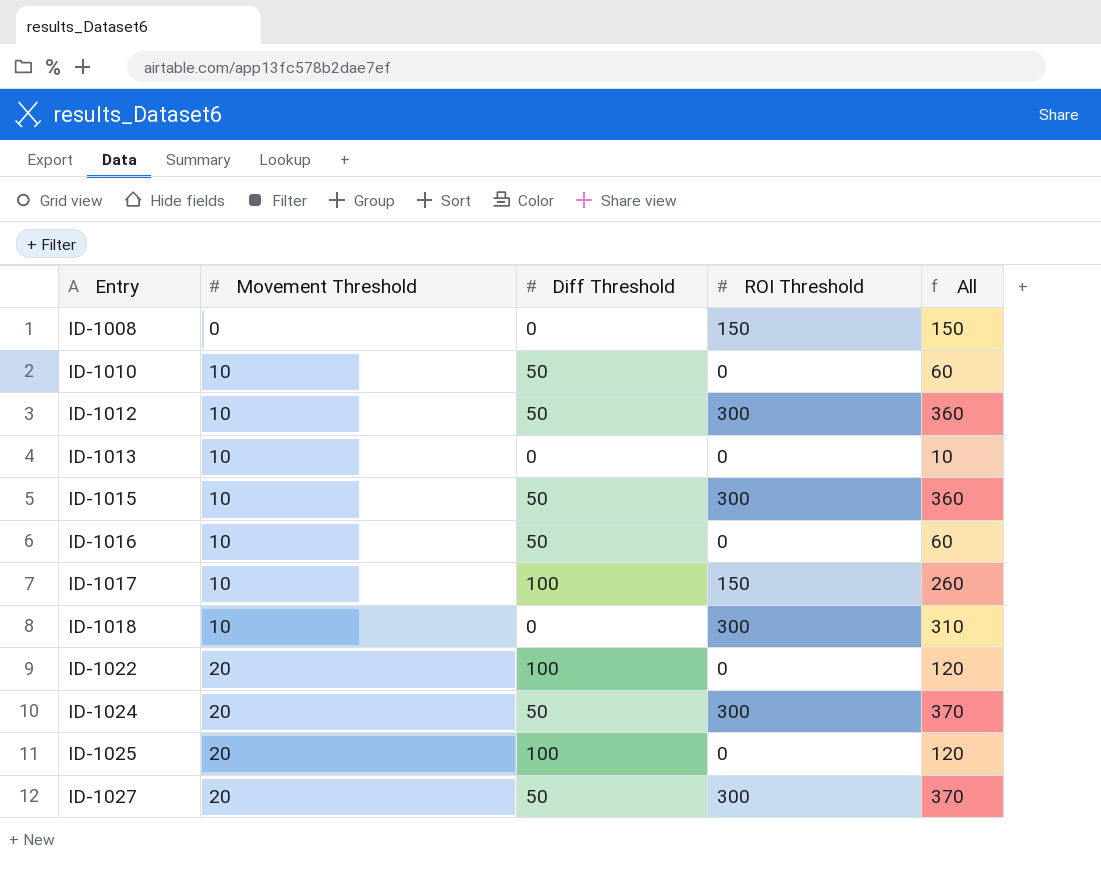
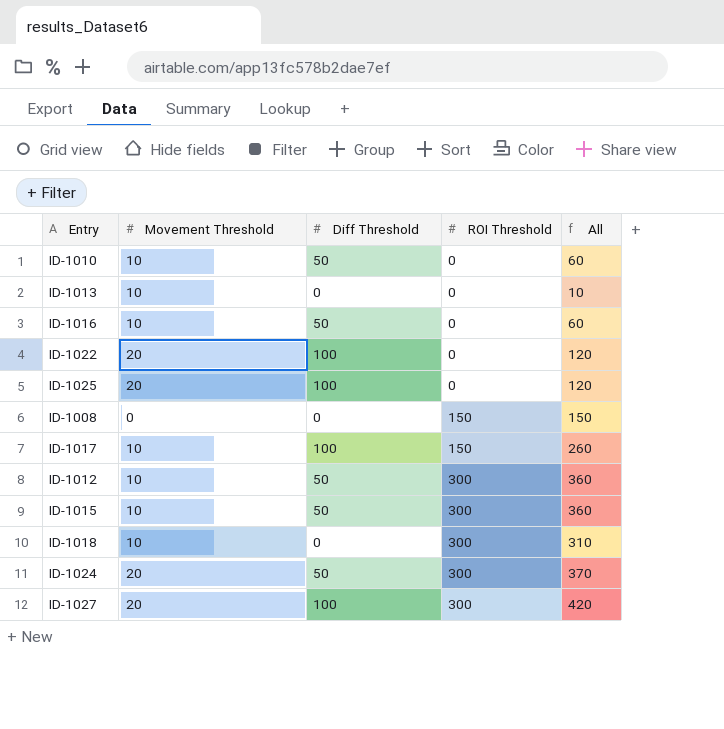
row order: Entry ascending -> ROI Threshold ascending
ID-1027 | Diff Threshold: 50 -> 100
ID-1027 | All: 370 -> 420

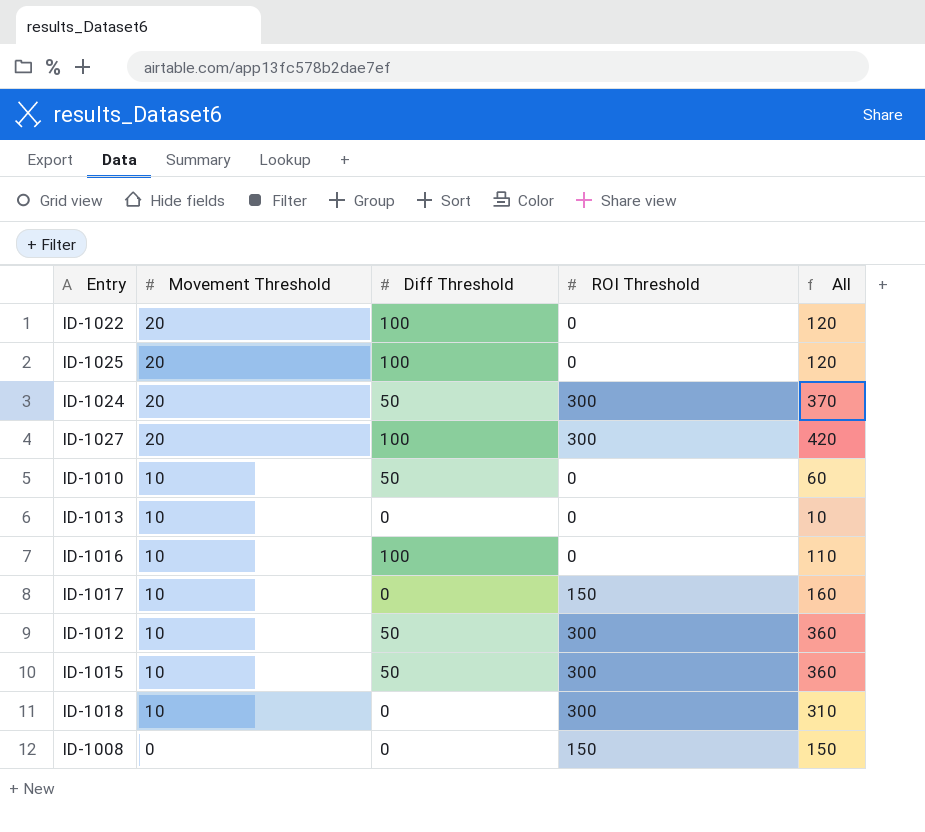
row order: ROI Threshold ascending -> Movement Threshold descending
ID-1016 | Diff Threshold: 50 -> 100
ID-1016 | All: 60 -> 110
ID-1017 | Diff Threshold: 100 -> 0
ID-1017 | All: 260 -> 160

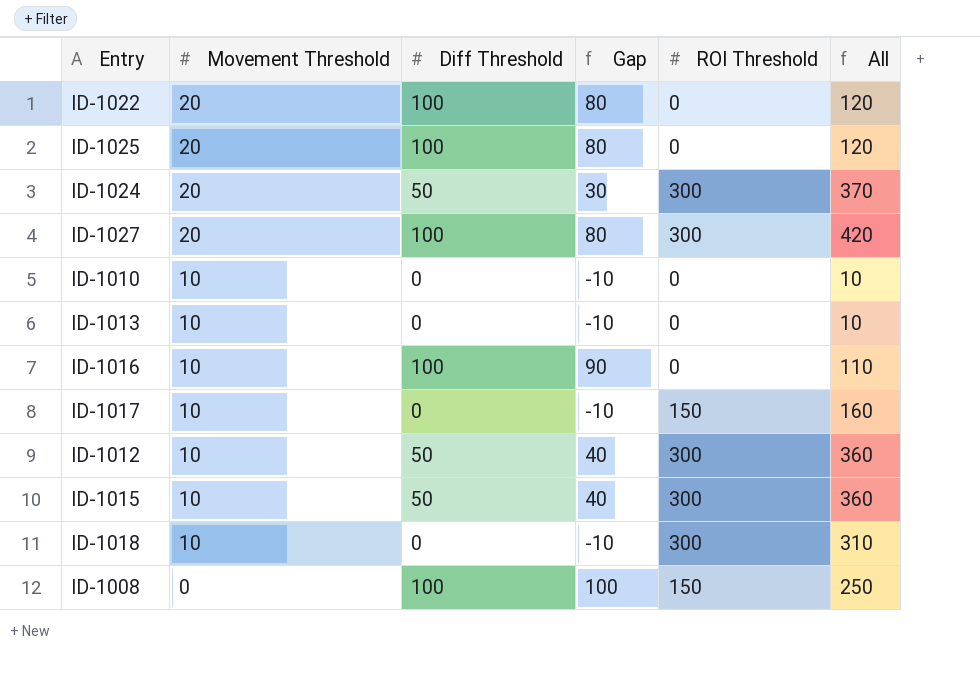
column Gap | formula: none -> [Diff Threshold] - [Movement Threshold]
ID-1010 | Diff Threshold: 50 -> 0
ID-1010 | All: 60 -> 10
ID-1008 | Diff Threshold: 0 -> 100
ID-1008 | All: 150 -> 250

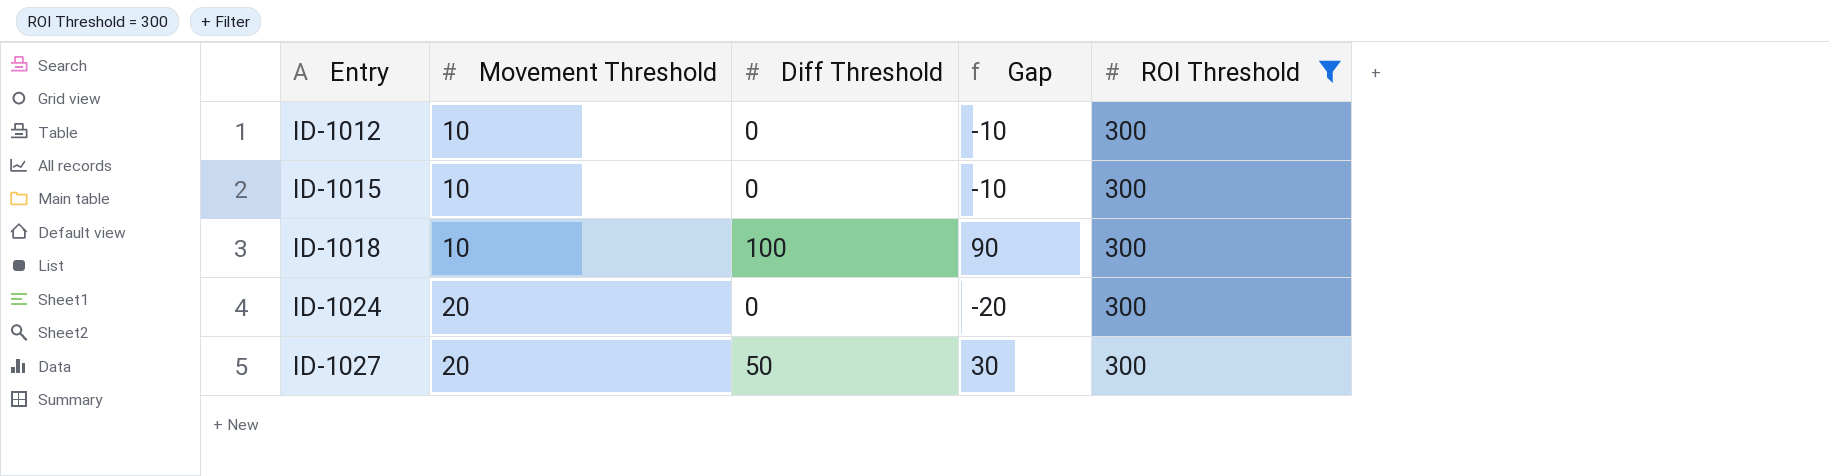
filter: none -> ROI Threshold = 300
row order: Movement Threshold descending -> Entry ascending
column All | formula: [Movement Threshold] + [Diff Threshold] + [ROI Threshold] -> none
ID-1012 | Diff Threshold: 50 -> 0
ID-1012 | Gap: 40 -> -10
ID-1015 | Diff Threshold: 50 -> 0
ID-1015 | Gap: 40 -> -10
ID-1018 | Diff Threshold: 0 -> 100
ID-1018 | Gap: -10 -> 90
ID-1024 | Diff Threshold: 50 -> 0
ID-1024 | Gap: 30 -> -20
ID-1027 | Diff Threshold: 100 -> 50
ID-1027 | Gap: 80 -> 30

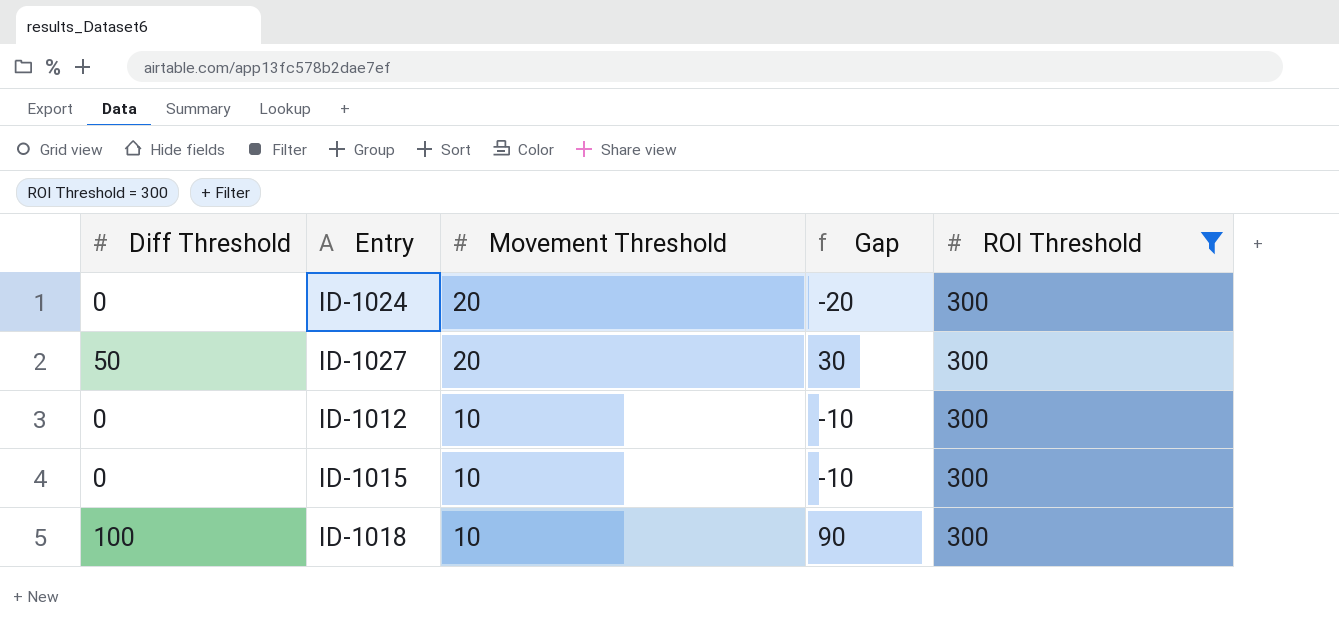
row order: Entry ascending -> Movement Threshold descending
column Diff Threshold | position: 3 -> 1

